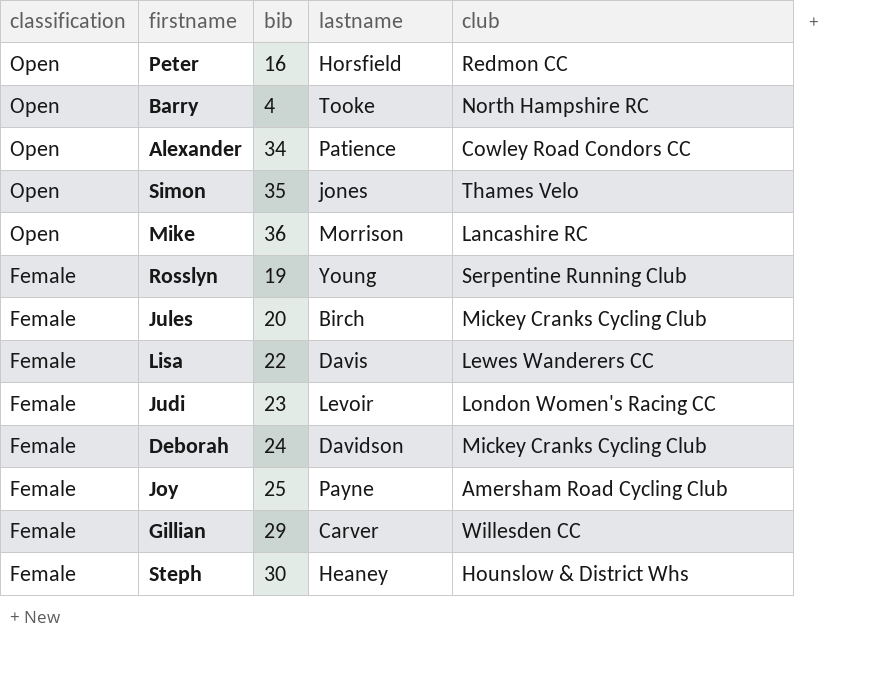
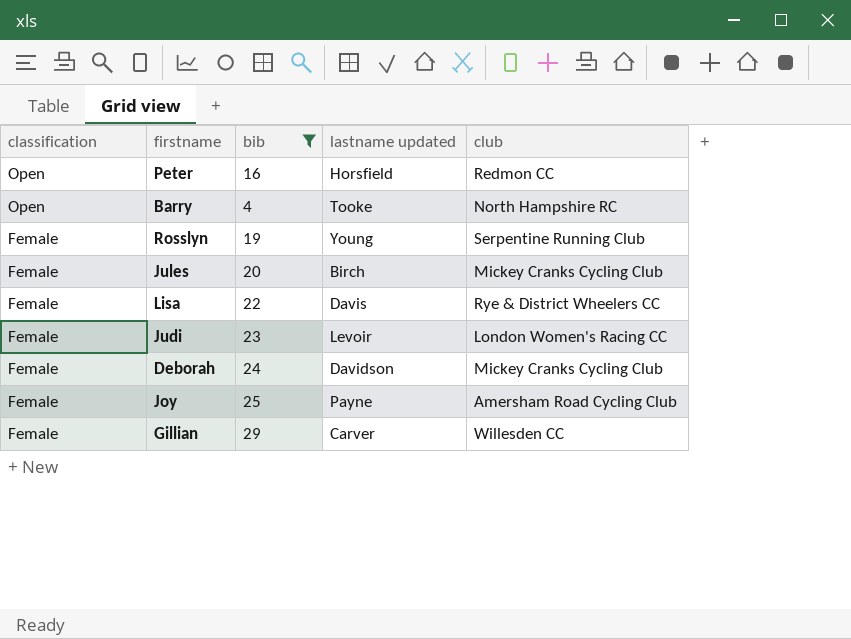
filter: none -> bib <= 29
column name: lastname -> lastname updated
Lisa | club: Lewes Wanderers CC -> Rye & District Wheelers CC

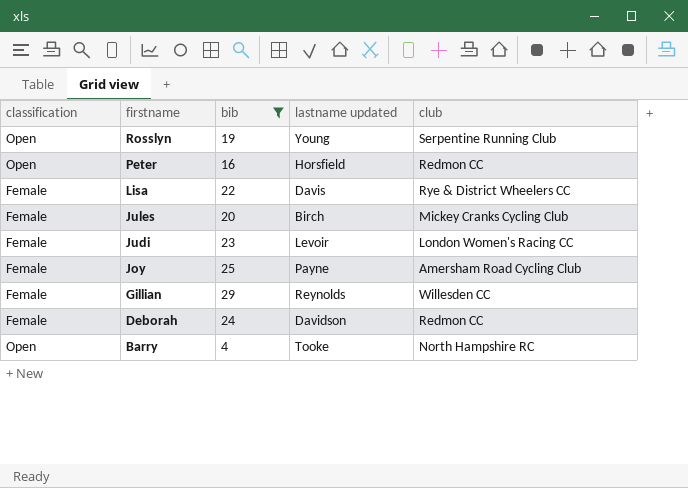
row order: classification descending -> firstname descending
Rosslyn | classification: Female -> Open
Gillian | lastname updated: Carver -> Reynolds
Deborah | club: Mickey Cranks Cycling Club -> Redmon CC

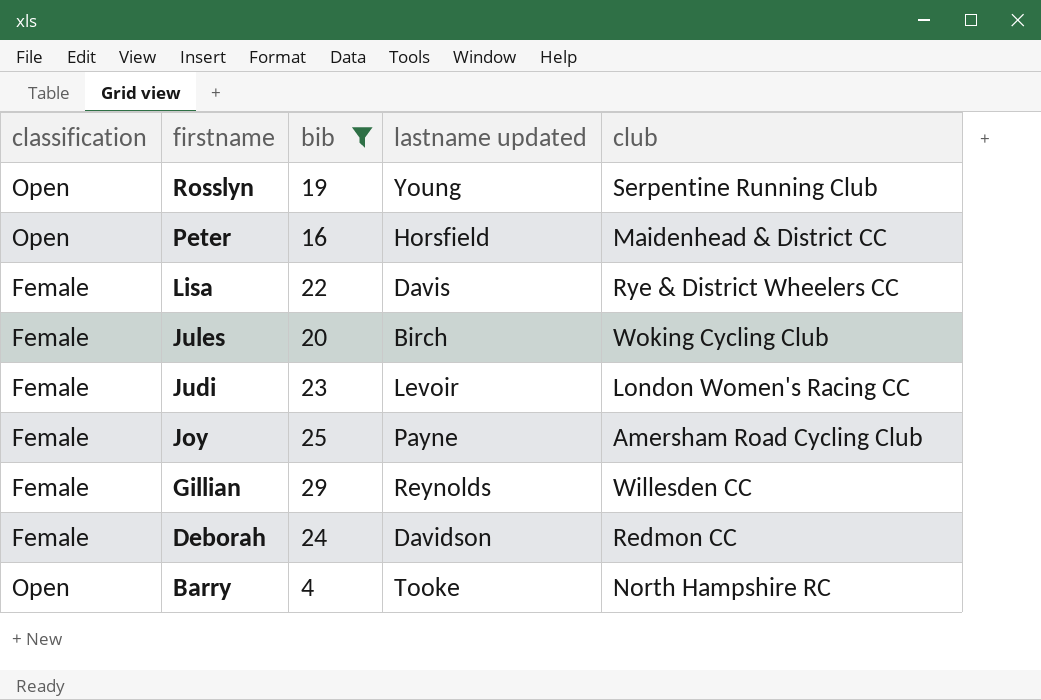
Peter | club: Redmon CC -> Maidenhead & District CC
Jules | club: Mickey Cranks Cycling Club -> Woking Cycling Club

